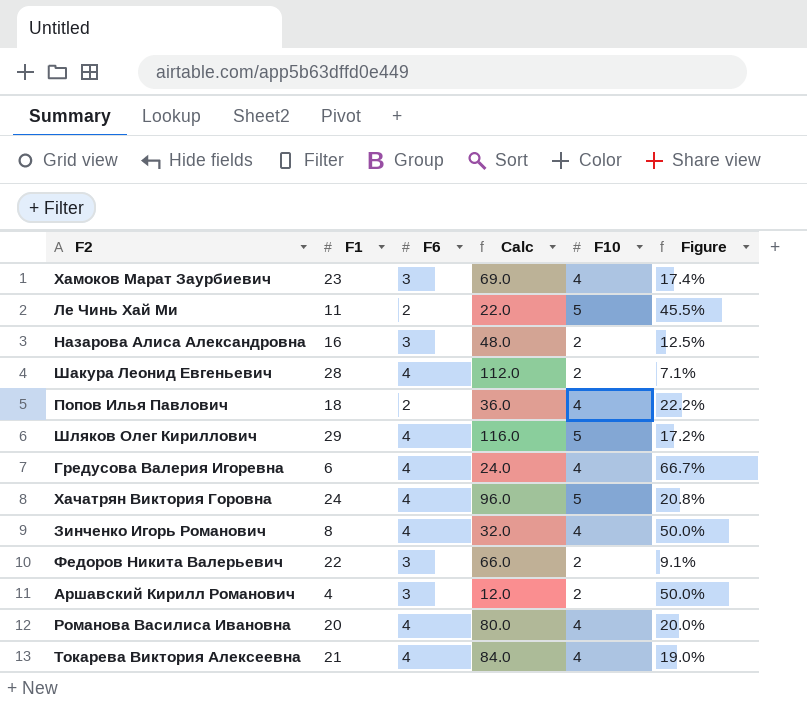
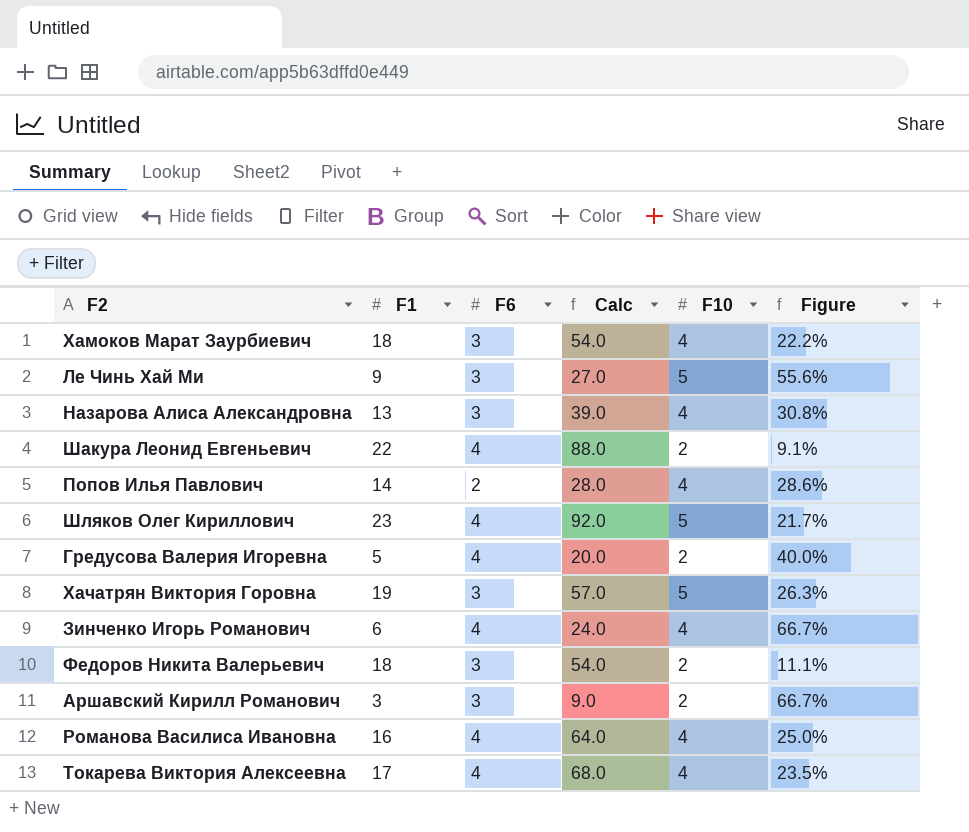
Хамоков Марат Заурбиевич | F1: 23 -> 18
Хамоков Марат Заурбиевич | Calc: 69.0 -> 54.0
Хамоков Марат Заурбиевич | Figure: 17.4% -> 22.2%
Ле Чинь Хай Ми | F1: 11 -> 9
Ле Чинь Хай Ми | F6: 2 -> 3
Ле Чинь Хай Ми | Calc: 22.0 -> 27.0
Ле Чинь Хай Ми | Figure: 45.5% -> 55.6%
Назарова Алиса Александровна | F1: 16 -> 13
Назарова Алиса Александровна | Calc: 48.0 -> 39.0
Назарова Алиса Александровна | F10: 2 -> 4
Назарова Алиса Александровна | Figure: 12.5% -> 30.8%
Шакура Леонид Евгеньевич | F1: 28 -> 22
Шакура Леонид Евгеньевич | Calc: 112.0 -> 88.0
Шакура Леонид Евгеньевич | Figure: 7.1% -> 9.1%
Попов Илья Павлович | F1: 18 -> 14
Попов Илья Павлович | Calc: 36.0 -> 28.0
Попов Илья Павлович | Figure: 22.2% -> 28.6%
Шляков Олег Кириллович | F1: 29 -> 23
Шляков Олег Кириллович | Calc: 116.0 -> 92.0
Шляков Олег Кириллович | Figure: 17.2% -> 21.7%
Гредусова Валерия Игоревна | F1: 6 -> 5
Гредусова Валерия Игоревна | Calc: 24.0 -> 20.0
Гредусова Валерия Игоревна | F10: 4 -> 2
Гредусова Валерия Игоревна | Figure: 66.7% -> 40.0%
Хачатрян Виктория Горовна | F1: 24 -> 19
Хачатрян Виктория Горовна | F6: 4 -> 3
Хачатрян Виктория Горовна | Calc: 96.0 -> 57.0
Хачатрян Виктория Горовна | Figure: 20.8% -> 26.3%
Зинченко Игорь Романович | F1: 8 -> 6
Зинченко Игорь Романович | Calc: 32.0 -> 24.0
Зинченко Игорь Романович | Figure: 50.0% -> 66.7%
Федоров Никита Валерьевич | F1: 22 -> 18
Федоров Никита Валерьевич | Calc: 66.0 -> 54.0
Федоров Никита Валерьевич | Figure: 9.1% -> 11.1%
Аршавский Кирилл Романович | F1: 4 -> 3
Аршавский Кирилл Романович | Calc: 12.0 -> 9.0
Аршавский Кирилл Романович | Figure: 50.0% -> 66.7%
Романова Василиса Ивановна | F1: 20 -> 16
Романова Василиса Ивановна | Calc: 80.0 -> 64.0
Романова Василиса Ивановна | Figure: 20.0% -> 25.0%
Токарева Виктория Алексеевна | F1: 21 -> 17
Токарева Виктория Алексеевна | Calc: 84.0 -> 68.0
Токарева Виктория Алексеевна | Figure: 19.0% -> 23.5%

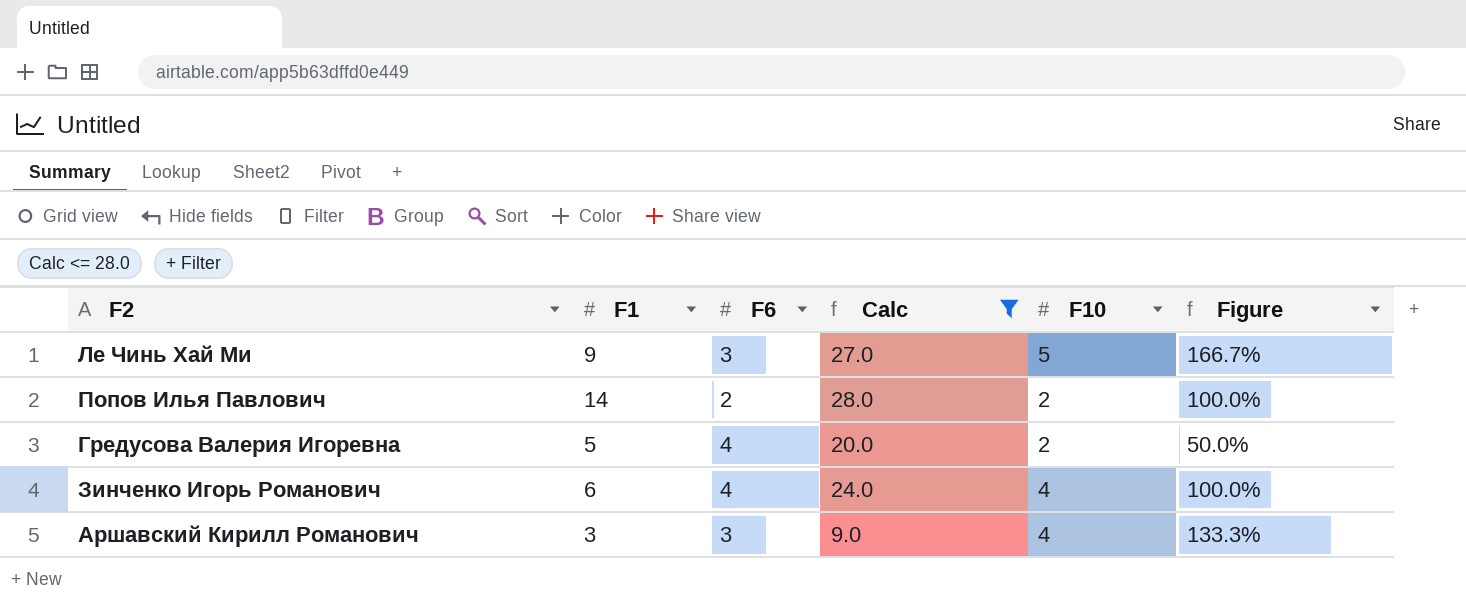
filter: none -> Calc <= 28.0
column Figure | formula: [F10] / [F1] -> [F10] / [F6]
Попов Илья Павлович | F10: 4 -> 2
Аршавский Кирилл Романович | F10: 2 -> 4

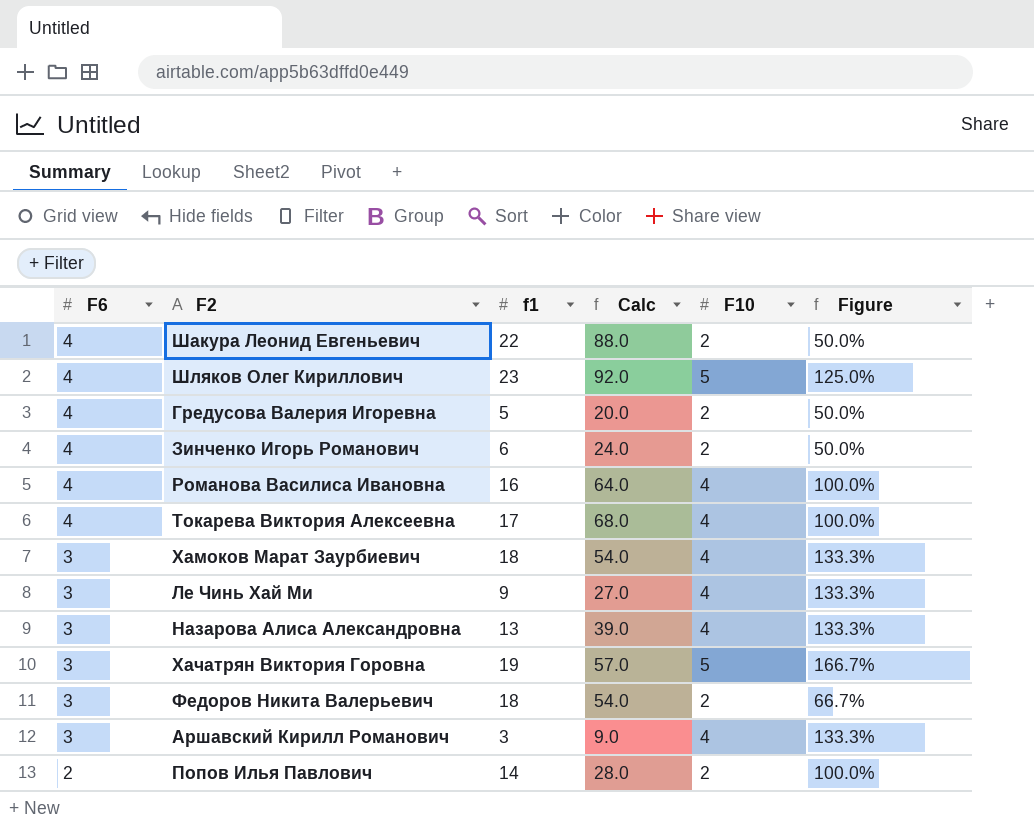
filter: Calc <= 28.0 -> none
row order: none -> F6 descending
column F6 | position: 3 -> 1
column name: F1 -> f1
Зинченко Игорь Романович | F10: 4 -> 2
Зинченко Игорь Романович | Figure: 100.0% -> 50.0%
Ле Чинь Хай Ми | F10: 5 -> 4
Ле Чинь Хай Ми | Figure: 166.7% -> 133.3%

